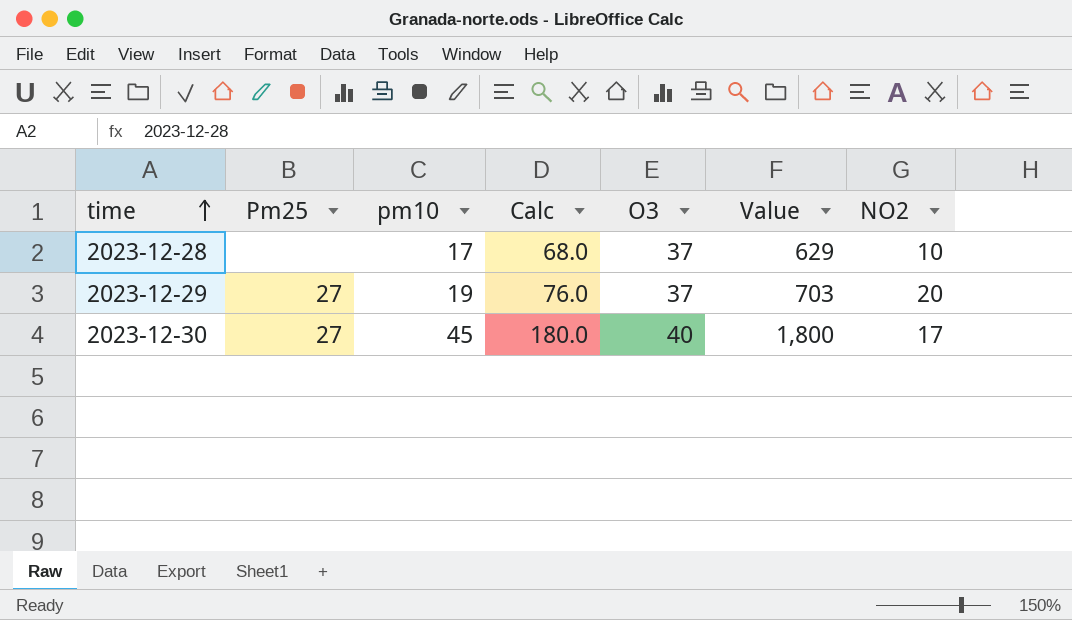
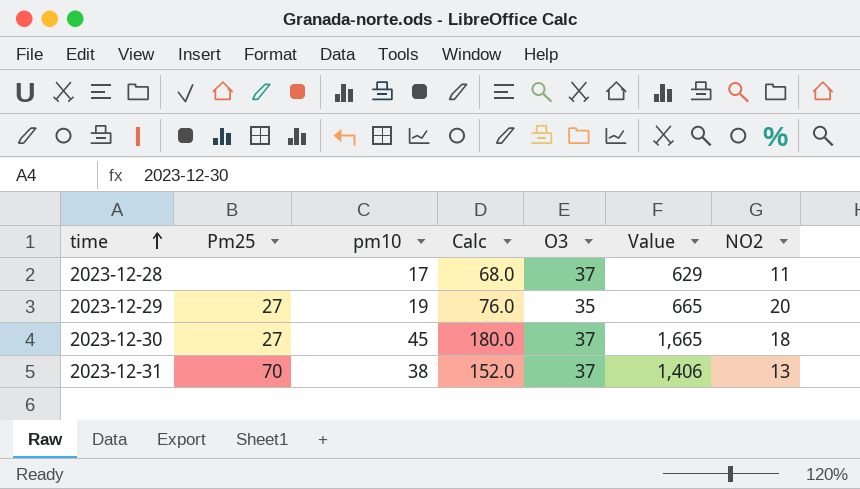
2023-12-28 | NO2: 10 -> 11
2023-12-29 | O3: 37 -> 35
2023-12-29 | Value: 703 -> 665
2023-12-30 | O3: 40 -> 37
2023-12-30 | Value: 1,800 -> 1,665
2023-12-30 | NO2: 17 -> 18
row 2023-12-31: none -> 70 | 38 | 152.0 | 37 | 1,406 | 13

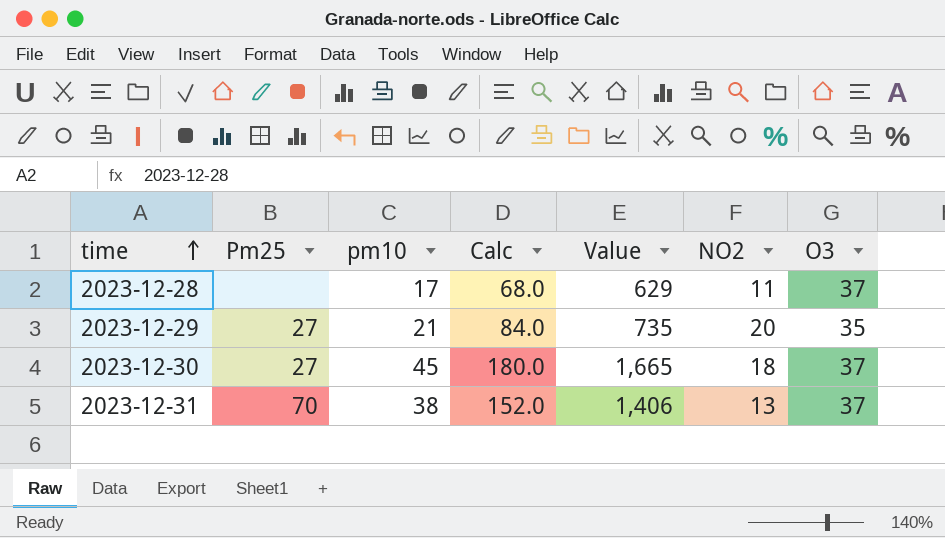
column O3 | position: 5 -> 7
2023-12-29 | pm10: 19 -> 21
2023-12-29 | Calc: 76.0 -> 84.0
2023-12-29 | Value: 665 -> 735

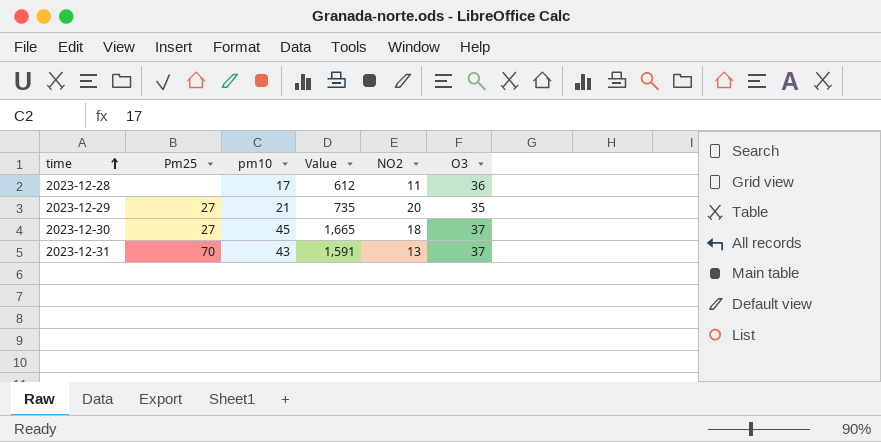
column Calc | formula: [pm10] * 4 -> none
2023-12-28 | Value: 629 -> 612
2023-12-28 | O3: 37 -> 36
2023-12-31 | pm10: 38 -> 43
2023-12-31 | Value: 1,406 -> 1,591

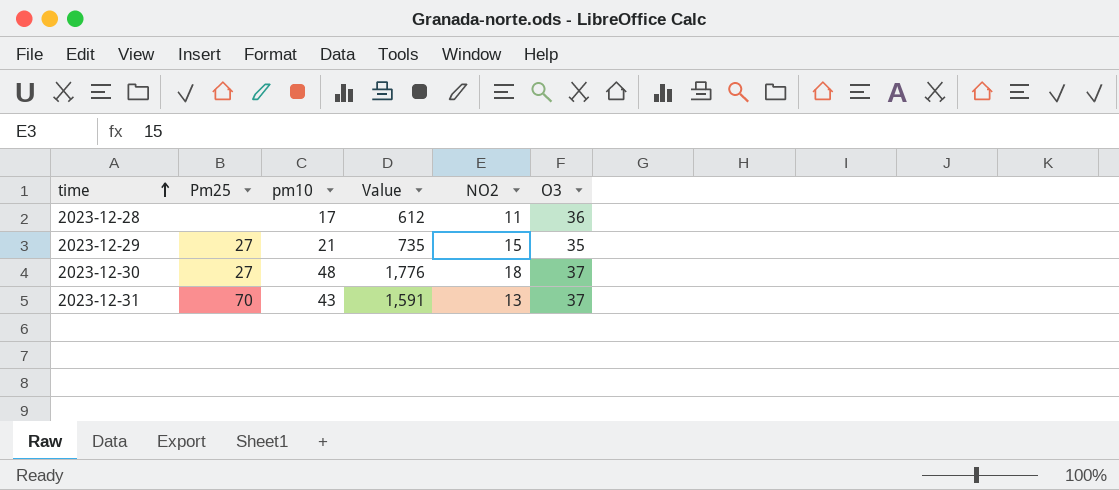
2023-12-29 | NO2: 20 -> 15
2023-12-30 | pm10: 45 -> 48
2023-12-30 | Value: 1,665 -> 1,776

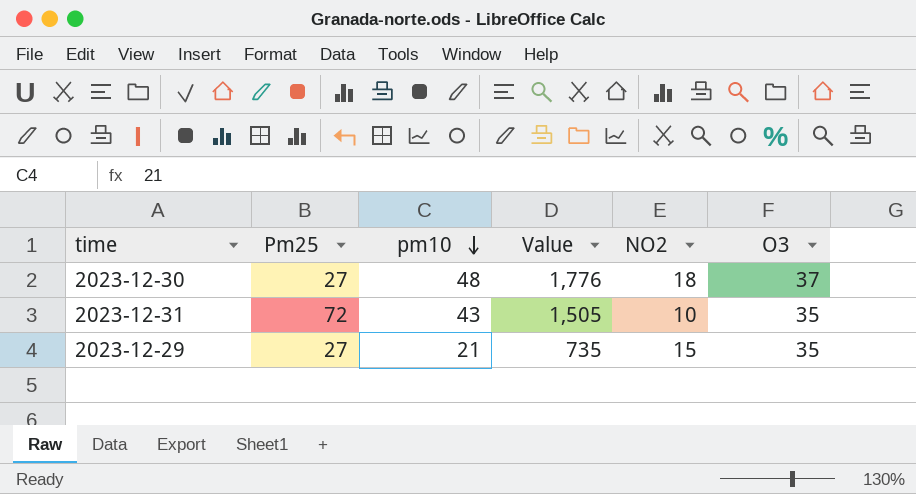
row order: time ascending -> pm10 descending
row 2023-12-28: none | 17 | 612 | 11 | 36 -> none
2023-12-31 | Pm25: 70 -> 72
2023-12-31 | Value: 1,591 -> 1,505
2023-12-31 | NO2: 13 -> 10
2023-12-31 | O3: 37 -> 35

